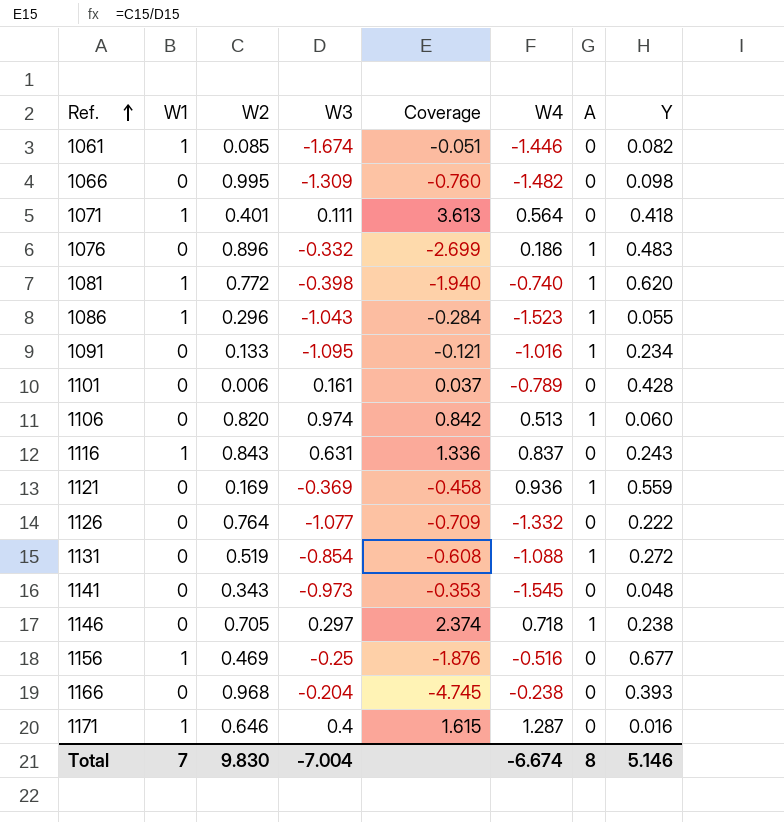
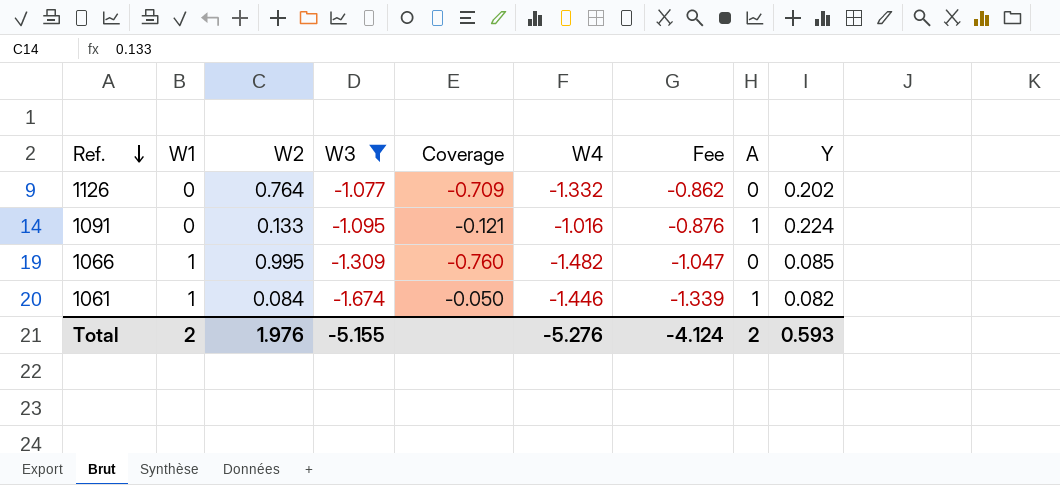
filter: none -> W3 <= -1.077
row order: Ref. ascending -> Ref. descending
column Fee | formula: none -> [W3] * 0.8
1126 | Y: 0.222 -> 0.202
1091 | Y: 0.234 -> 0.224
1066 | W1: 0 -> 1
1066 | Y: 0.098 -> 0.085
1061 | W2: 0.085 -> 0.084
1061 | Coverage: -0.051 -> -0.050
1061 | A: 0 -> 1
Total | W1: 7 -> 2
Total | W2: 9.830 -> 1.976
Total | W3: -7.004 -> -5.155
Total | W4: -6.674 -> -5.276
Total | A: 8 -> 2
Total | Y: 5.146 -> 0.593

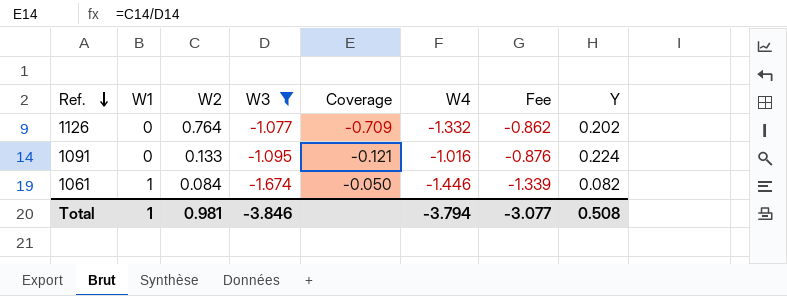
column A | position: 8 -> none
row 1066: 1 | 0.995 | -1.309 | -0.760 | -1.482 | -1.047 | 0 | 0.085 -> none
Total | W1: 2 -> 1
Total | W2: 1.976 -> 0.981
Total | W3: -5.155 -> -3.846
Total | W4: -5.276 -> -3.794
Total | Fee: -4.124 -> -3.077
Total | Y: 0.593 -> 0.508

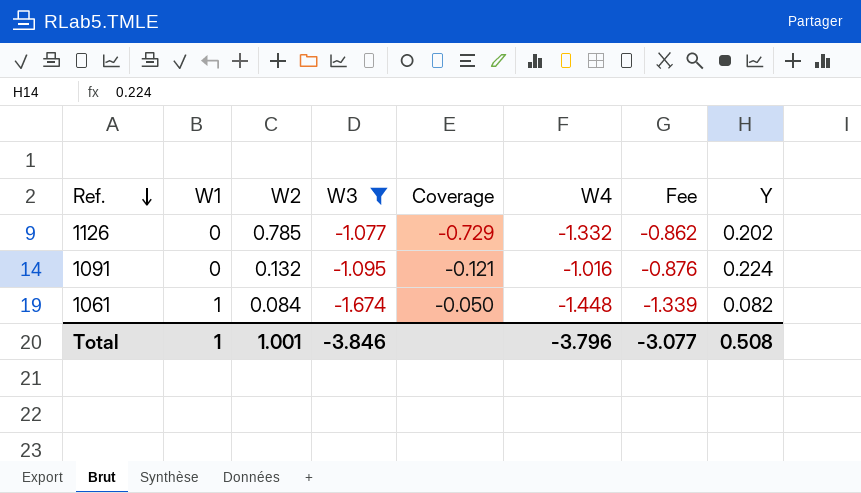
1126 | W2: 0.764 -> 0.785
1126 | Coverage: -0.709 -> -0.729
1091 | W2: 0.133 -> 0.132
1061 | W4: -1.446 -> -1.448
Total | W2: 0.981 -> 1.001
Total | W4: -3.794 -> -3.796

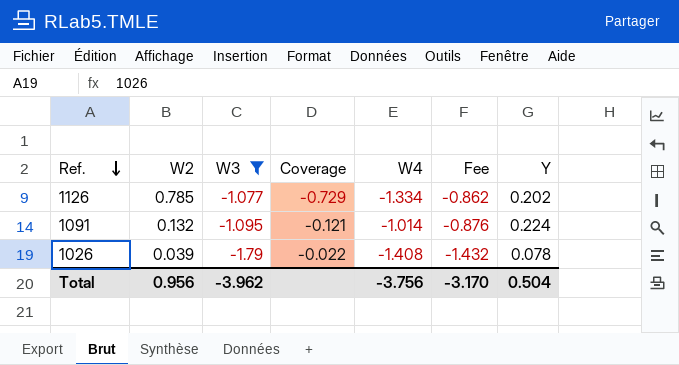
column W1 | position: 2 -> none
row 1061: 1 | 0.084 | -1.674 | -0.050 | -1.448 | -1.339 | 0.082 -> none
1126 | W4: -1.332 -> -1.334
1091 | W4: -1.016 -> -1.014
row 1026: none -> 0.039 | -1.79 | -0.022 | -1.408 | -1.432 | 0.078
Total | W2: 1.001 -> 0.956
Total | W3: -3.846 -> -3.962
Total | W4: -3.796 -> -3.756
Total | Fee: -3.077 -> -3.170
Total | Y: 0.508 -> 0.504

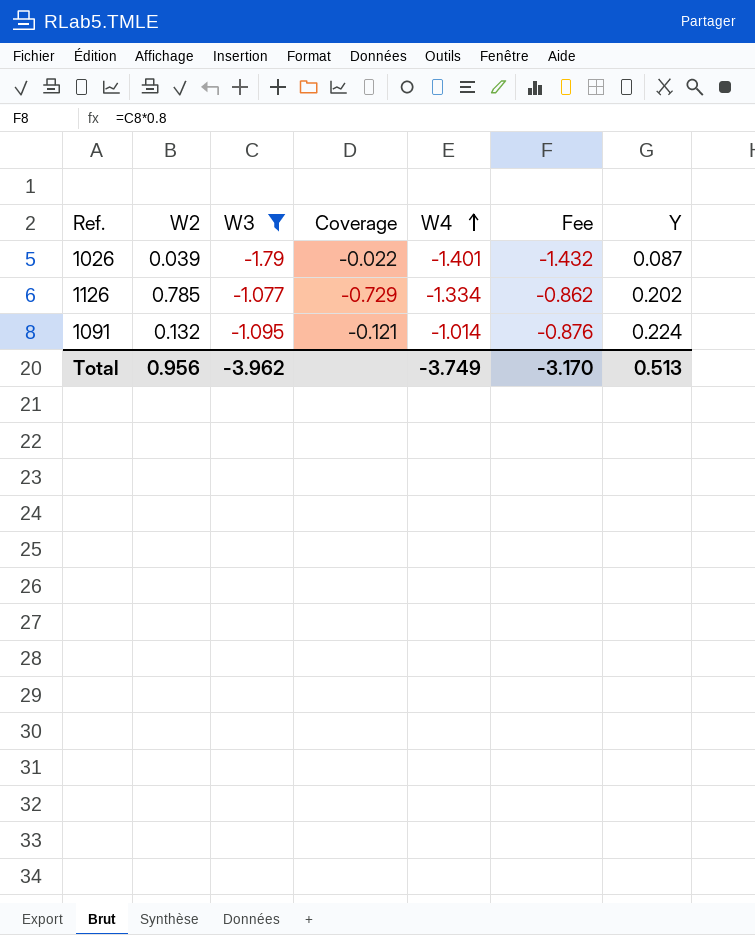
row order: Ref. descending -> W4 ascending
1026 | W4: -1.408 -> -1.401
1026 | Y: 0.078 -> 0.087
Total | W4: -3.756 -> -3.749
Total | Y: 0.504 -> 0.513

